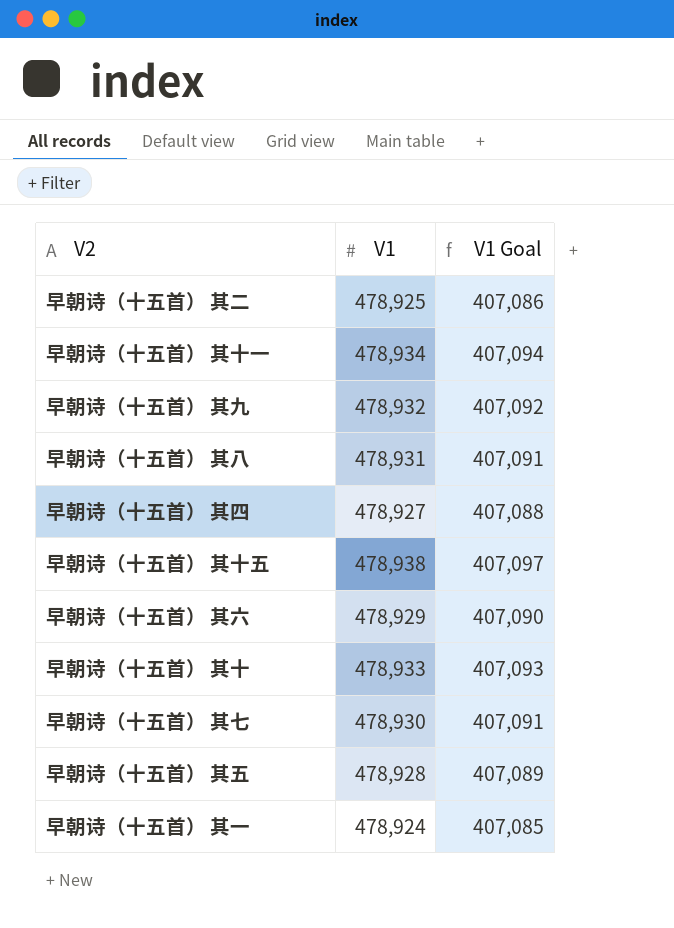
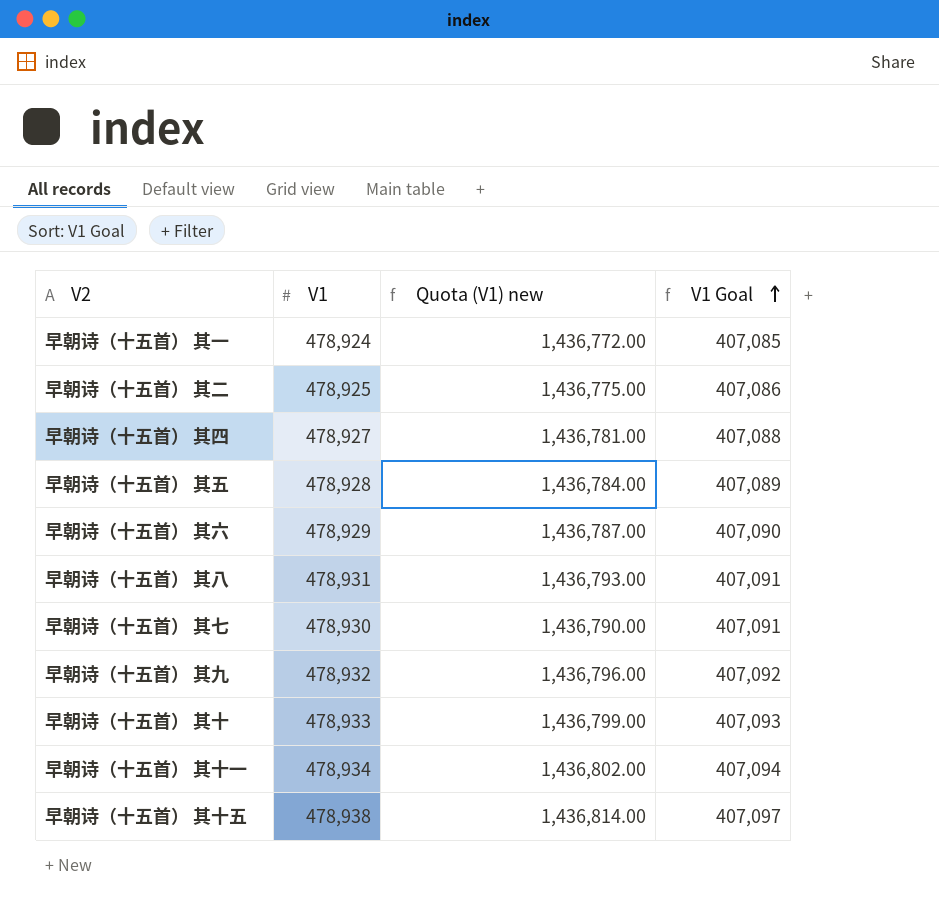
row order: none -> V1 Goal ascending
column Quota (V1) new | formula: none -> [V1] * 3

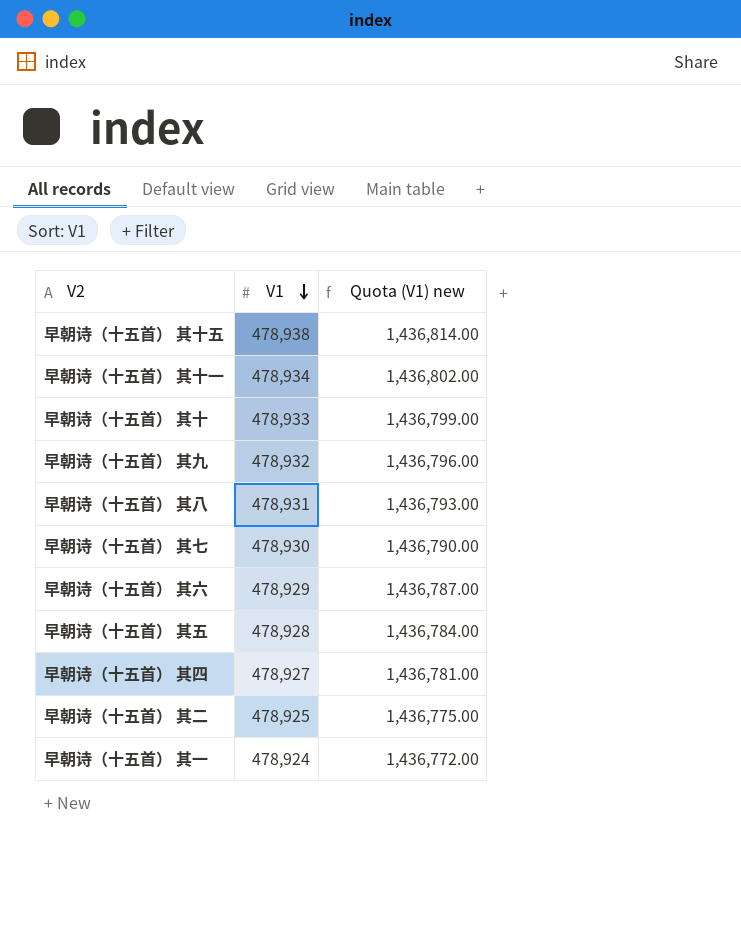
row order: V1 Goal ascending -> V1 descending
column V1 Goal | formula: [V1] * 0.85 -> none

